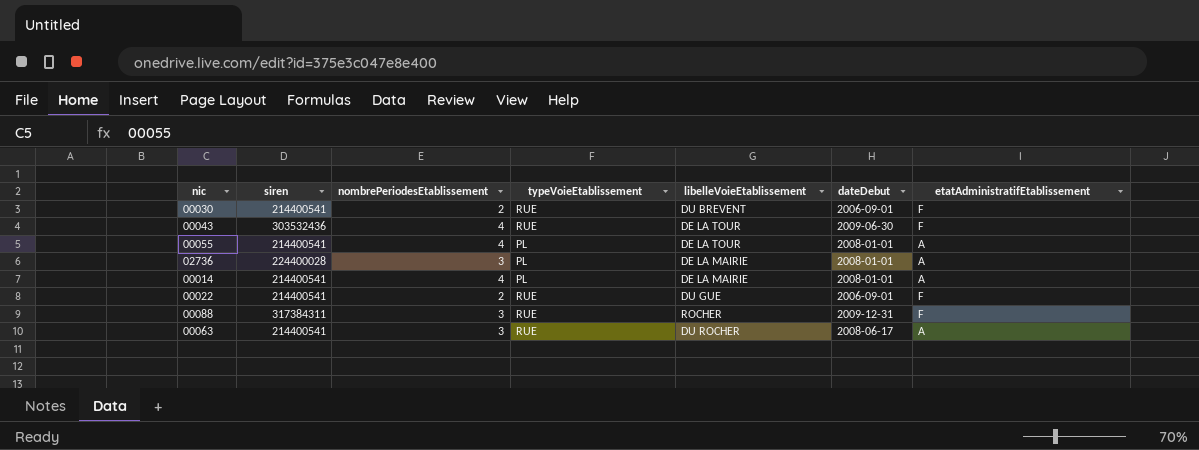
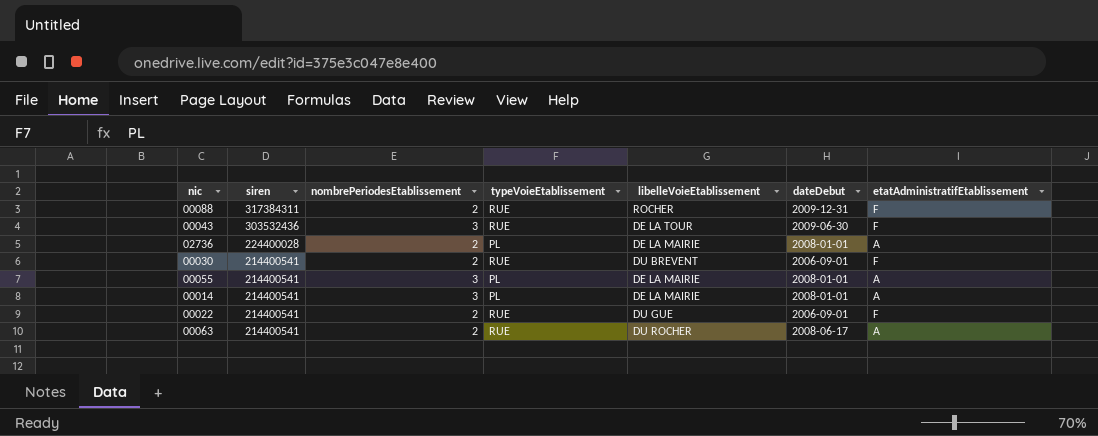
row order: none -> siren descending
00088 | nombrePeriodesEtablissement: 3 -> 2
00043 | nombrePeriodesEtablissement: 4 -> 3
02736 | nombrePeriodesEtablissement: 3 -> 2
00055 | nombrePeriodesEtablissement: 4 -> 3
00055 | libelleVoieEtablissement: DE LA TOUR -> DE LA MAIRIE
00014 | nombrePeriodesEtablissement: 4 -> 3
00063 | nombrePeriodesEtablissement: 3 -> 2

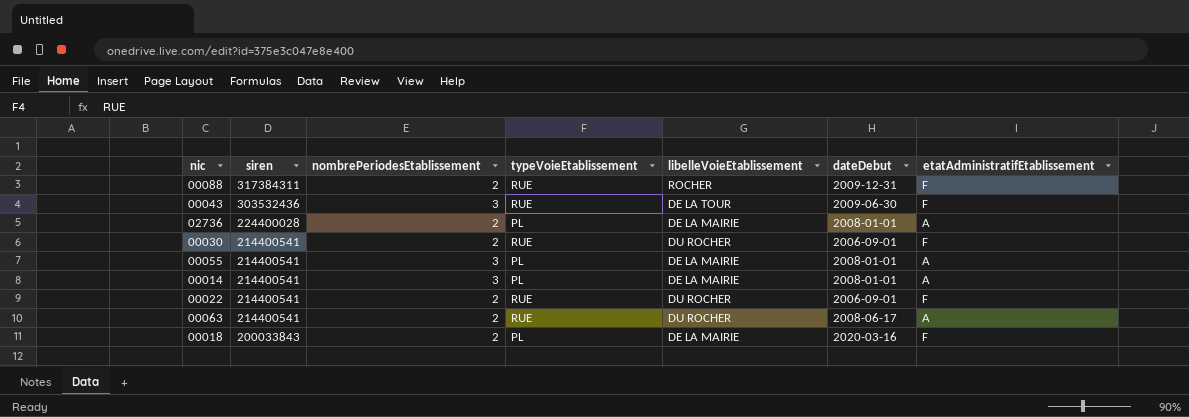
00030 | libelleVoieEtablissement: DU BREVENT -> DU ROCHER
00022 | libelleVoieEtablissement: DU GUE -> DU ROCHER
row 00018: none -> 200033843 | 2 | PL | DE LA MAIRIE | 2020-03-16 | F

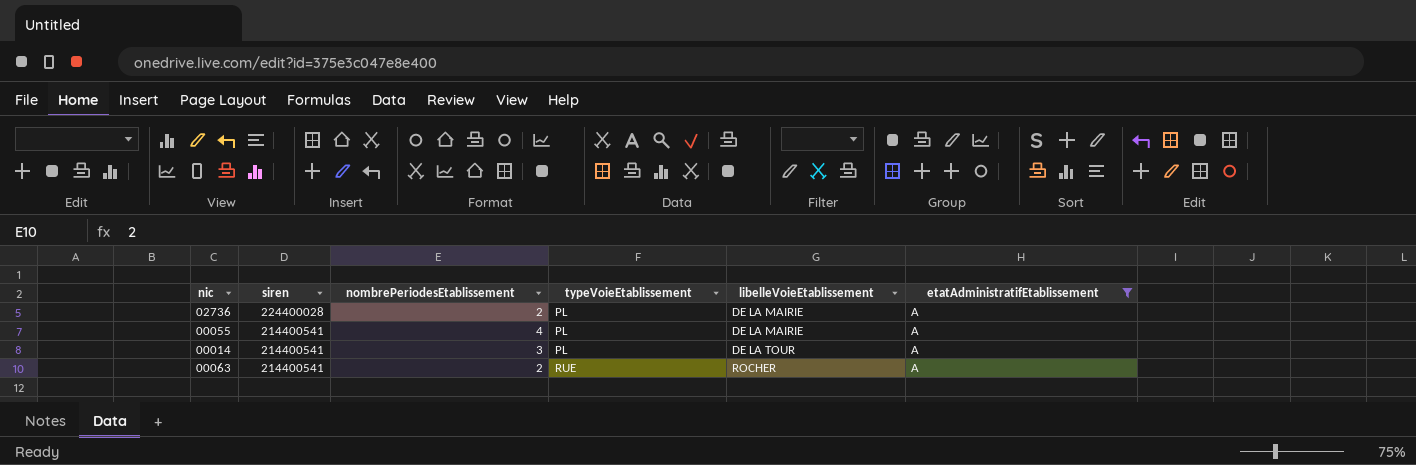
filter: none -> etatAdministratifEtablissement = A
column dateDebut | position: 6 -> none
00055 | nombrePeriodesEtablissement: 3 -> 4
00014 | libelleVoieEtablissement: DE LA MAIRIE -> DE LA TOUR
00063 | libelleVoieEtablissement: DU ROCHER -> ROCHER

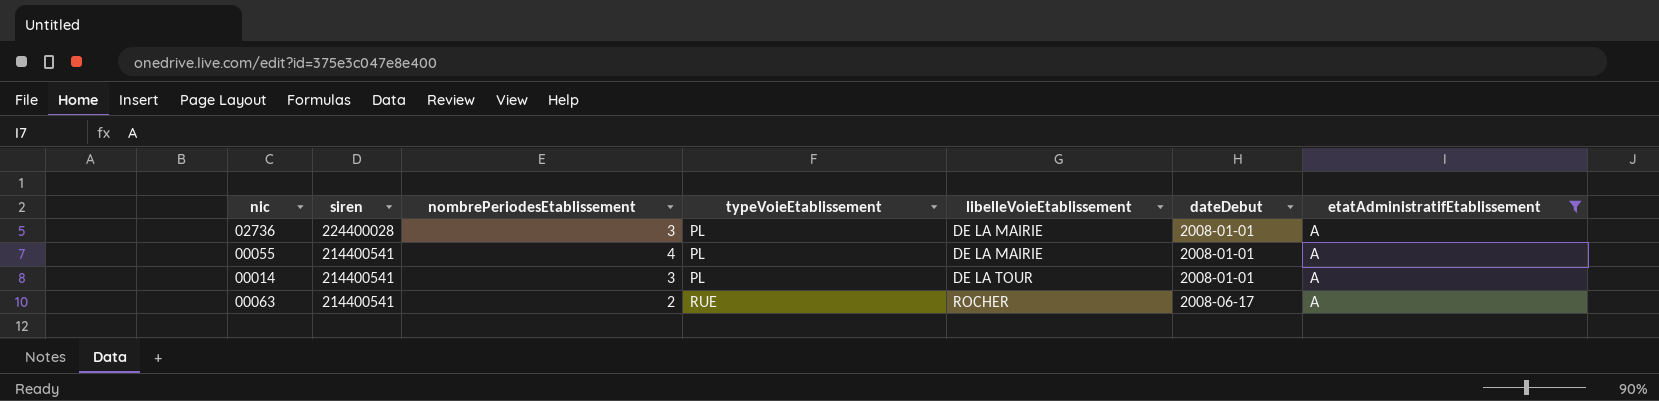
column dateDebut | position: none -> 6
02736 | nombrePeriodesEtablissement: 2 -> 3

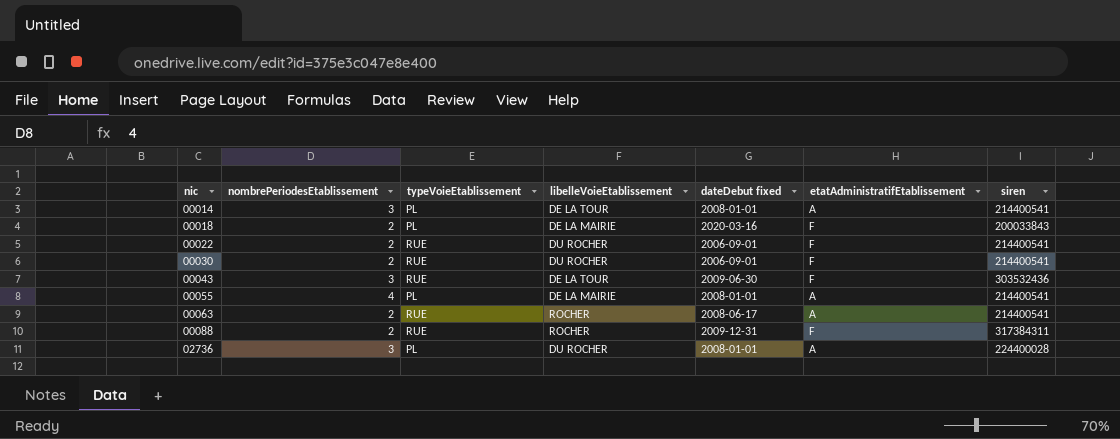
filter: etatAdministratifEtablissement = A -> none
row order: siren descending -> nic ascending
column name: dateDebut -> dateDebut fixed
column siren | position: 2 -> 7
02736 | libelleVoieEtablissement: DE LA MAIRIE -> DU ROCHER

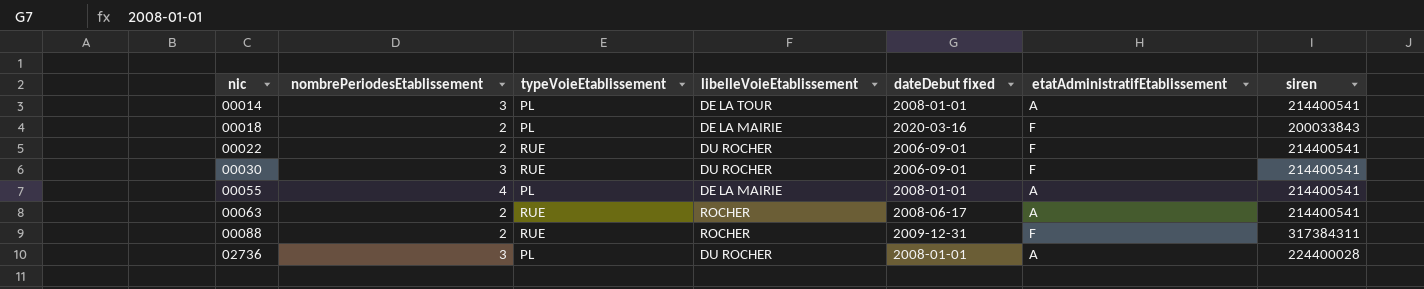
row 00043: 3 | RUE | DE LA TOUR | 2009-06-30 | F | 303532436 -> none
00030 | nombrePeriodesEtablissement: 2 -> 3

